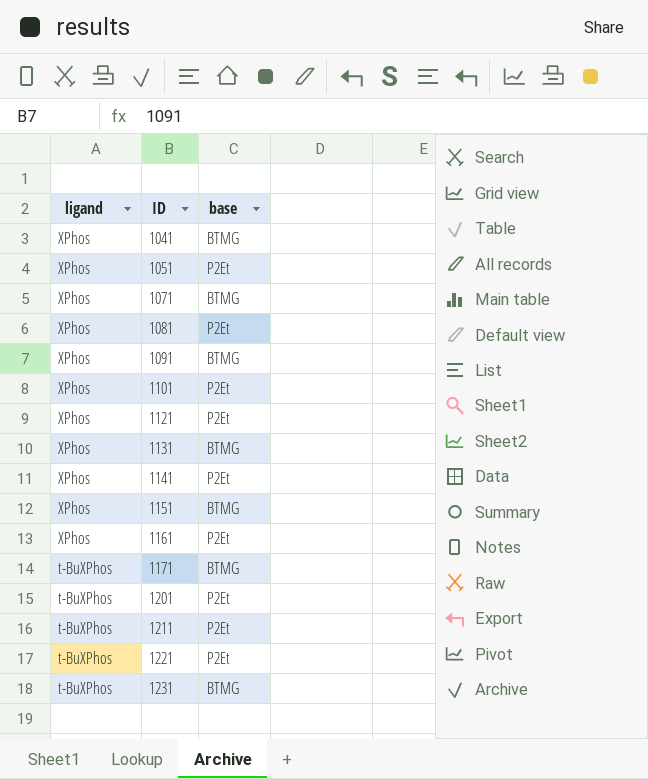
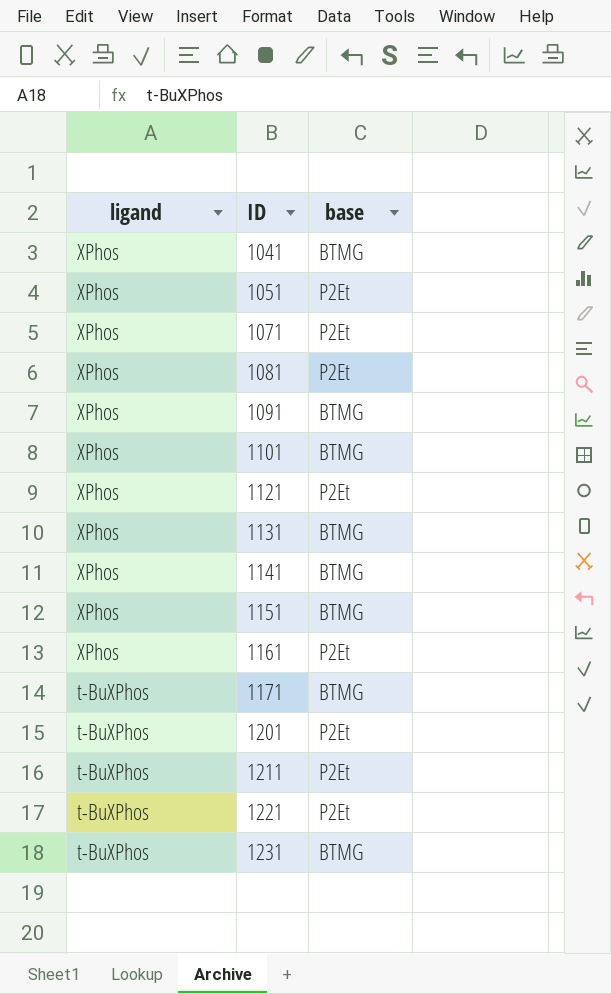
1071 | base: BTMG -> P2Et
1101 | base: P2Et -> BTMG
1141 | base: P2Et -> BTMG

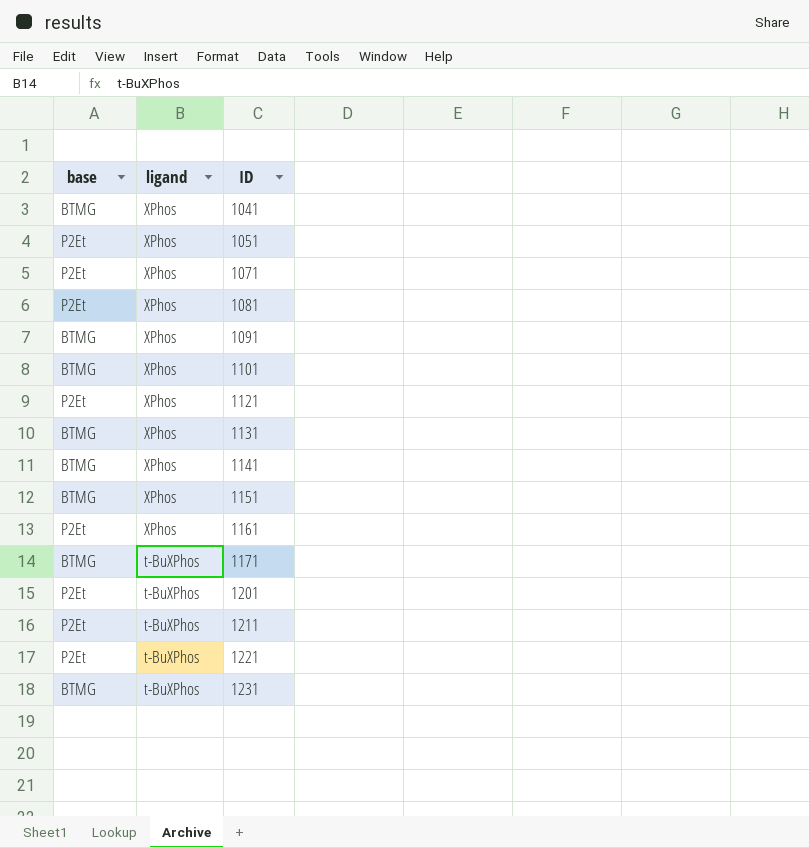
column base | position: 3 -> 1

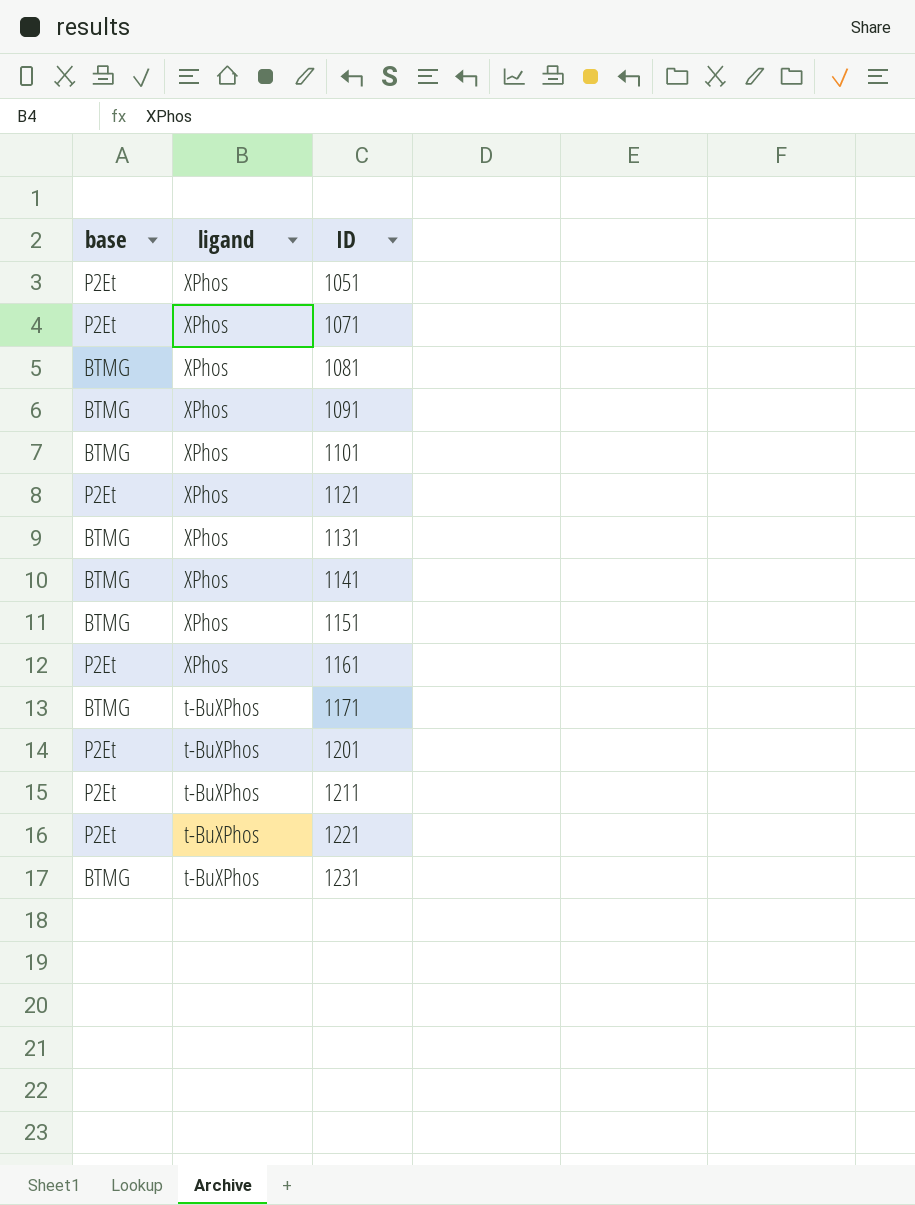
row 1041: BTMG | XPhos -> none
1081 | base: P2Et -> BTMG

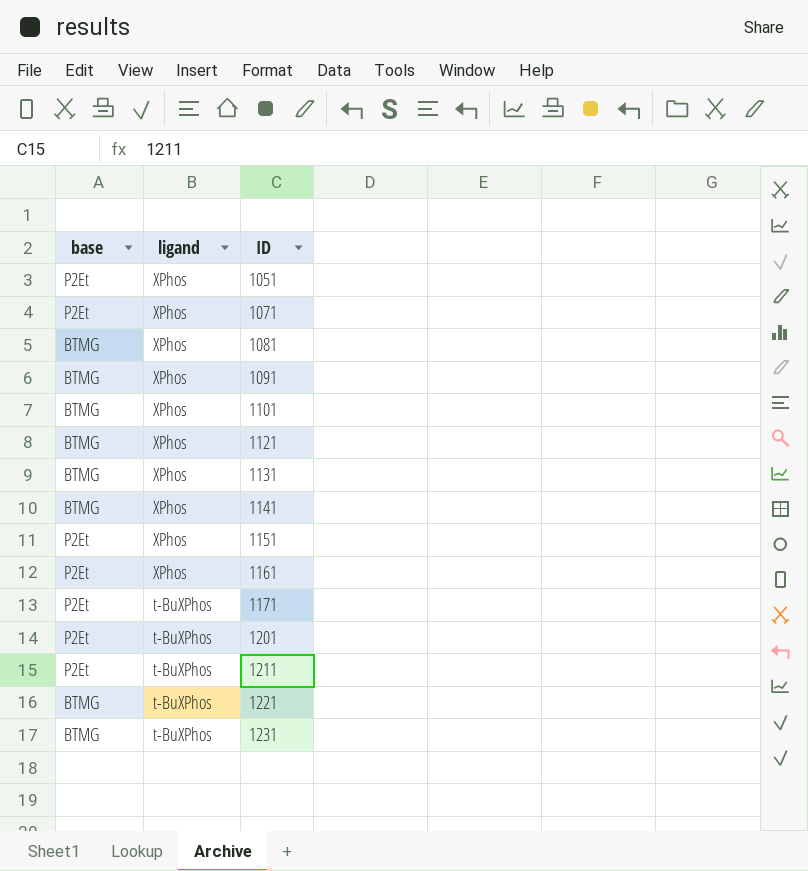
1121 | base: P2Et -> BTMG
1151 | base: BTMG -> P2Et
1171 | base: BTMG -> P2Et
1221 | base: P2Et -> BTMG

